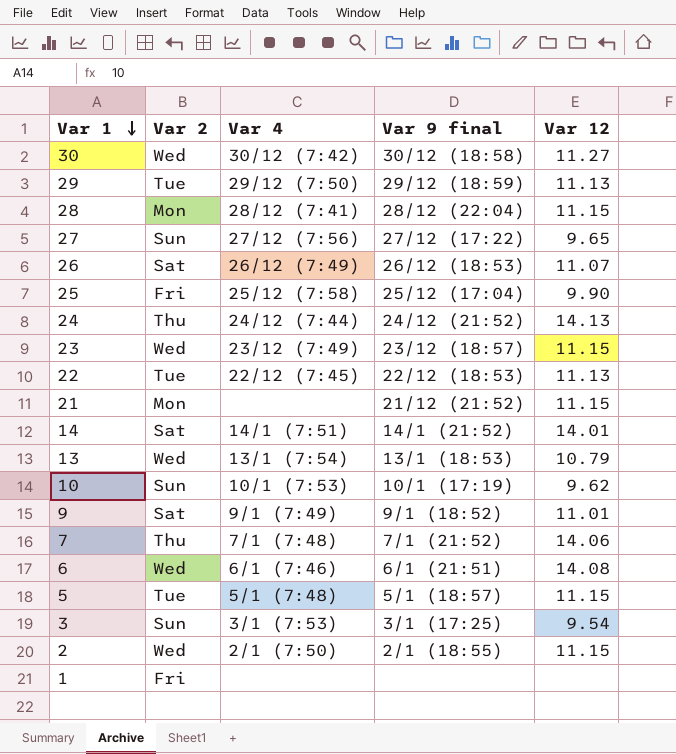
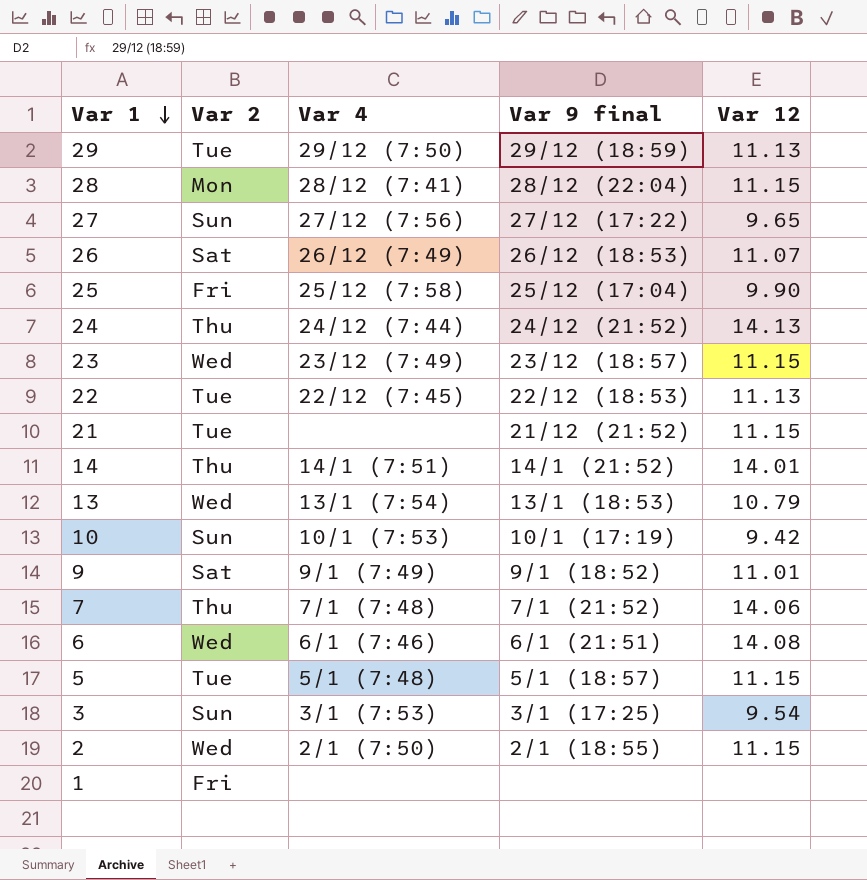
row 30: Wed | 30/12 (7:42) | 30/12 (18:58) | 11.27 -> none
21 | Var 2: Mon -> Tue
14 | Var 2: Sat -> Thu
10 | Var 12: 9.62 -> 9.42

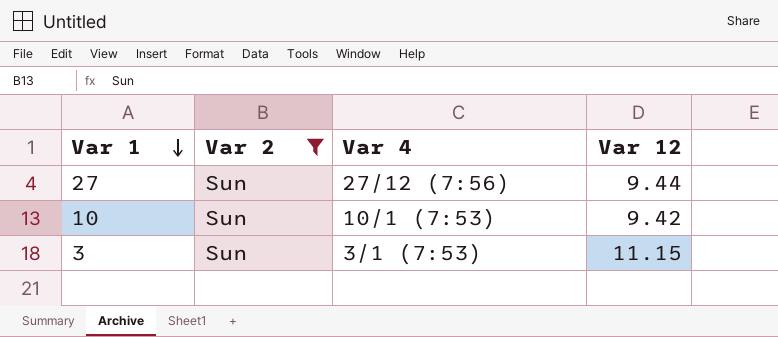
filter: none -> Var 2 = Sun
column Var 9 final | position: 4 -> none
27 | Var 12: 9.65 -> 9.44
3 | Var 12: 9.54 -> 11.15

